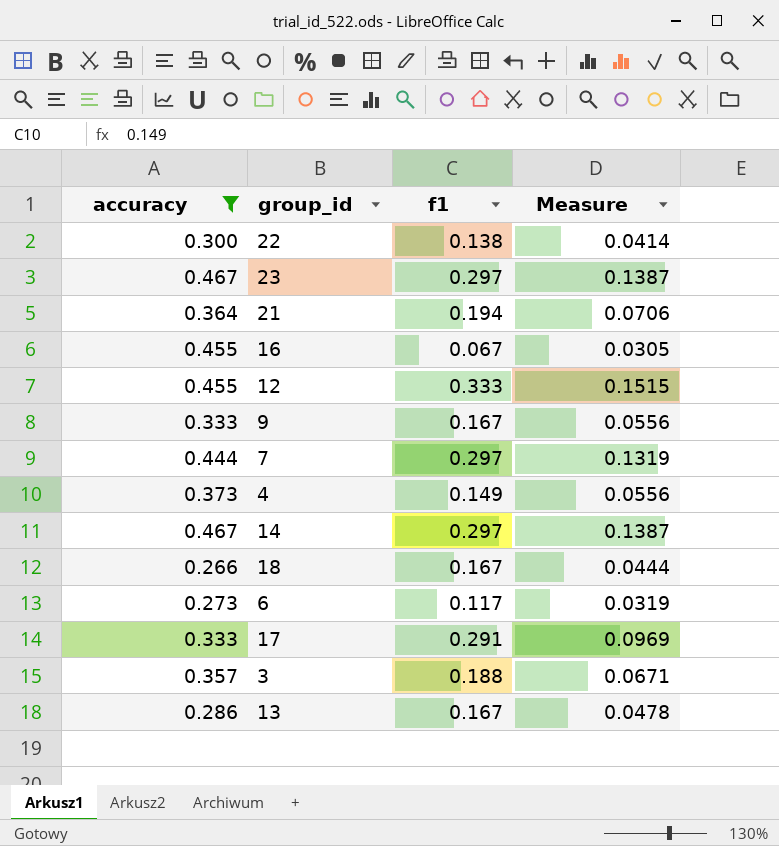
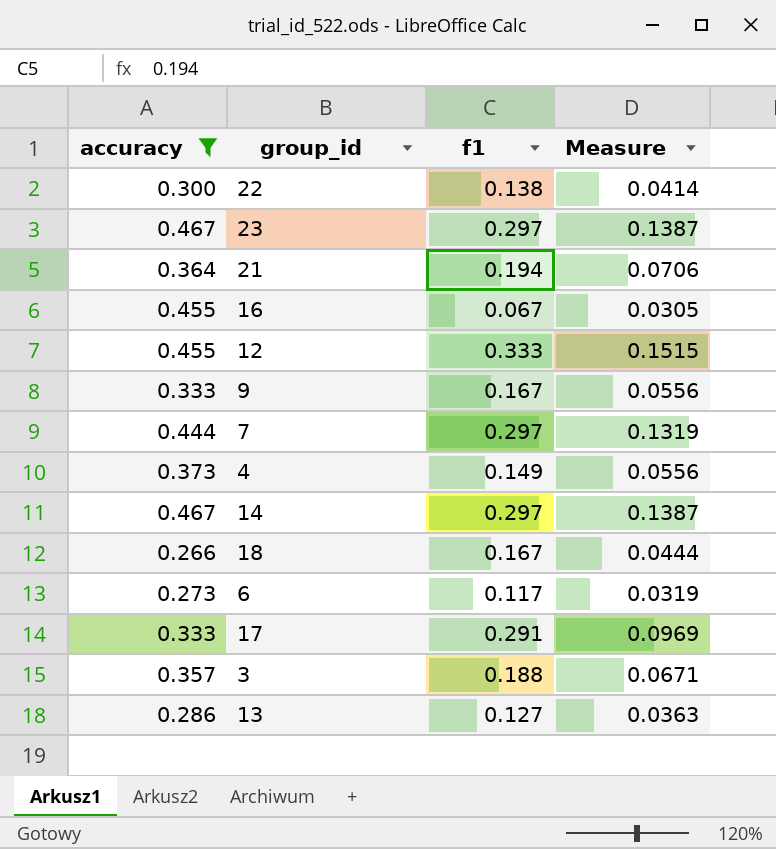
13 | f1: 0.167 -> 0.127
13 | Measure: 0.0478 -> 0.0363

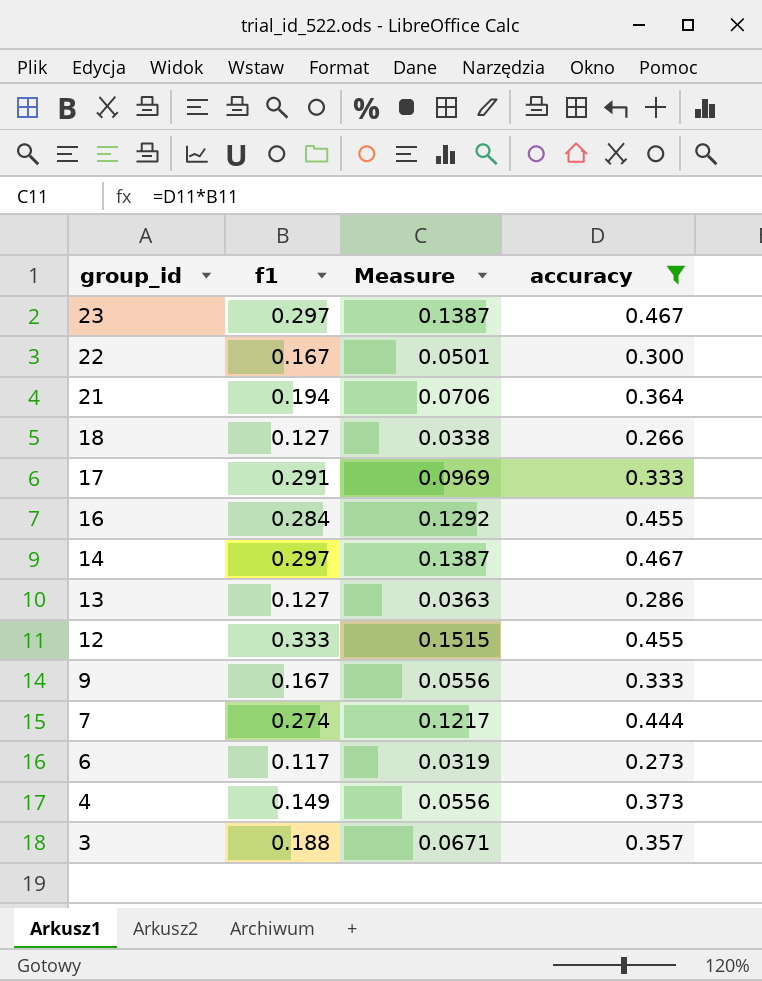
row order: none -> group_id descending
column accuracy | position: 1 -> 4
22 | f1: 0.138 -> 0.167
22 | Measure: 0.0414 -> 0.0501
18 | f1: 0.167 -> 0.127
18 | Measure: 0.0444 -> 0.0338
16 | f1: 0.067 -> 0.284
16 | Measure: 0.0305 -> 0.1292
7 | f1: 0.297 -> 0.274
7 | Measure: 0.1319 -> 0.1217

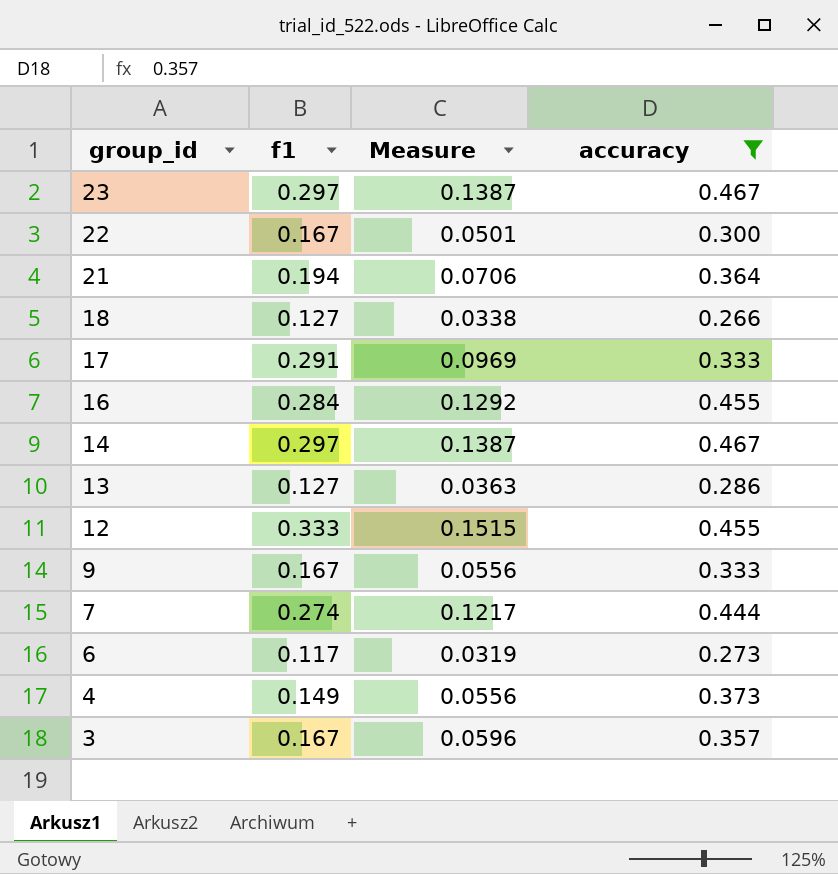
3 | f1: 0.188 -> 0.167
3 | Measure: 0.0671 -> 0.0596

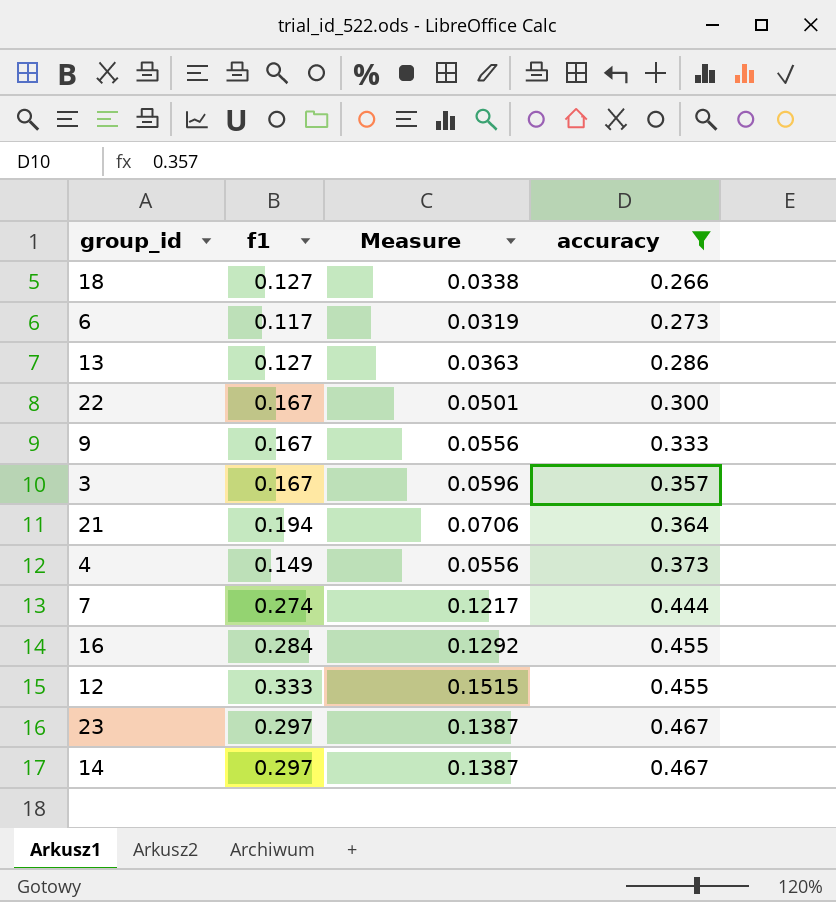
row order: group_id descending -> accuracy ascending
row 17: 0.291 | 0.0969 | 0.333 -> none

